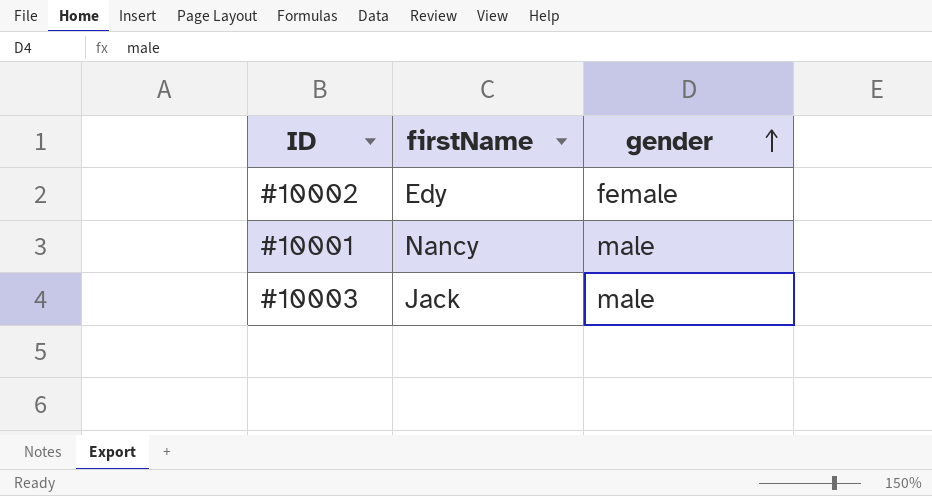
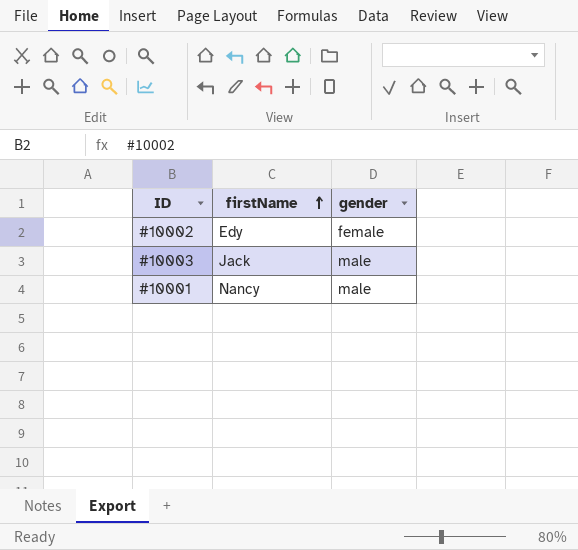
row order: gender ascending -> firstName ascending

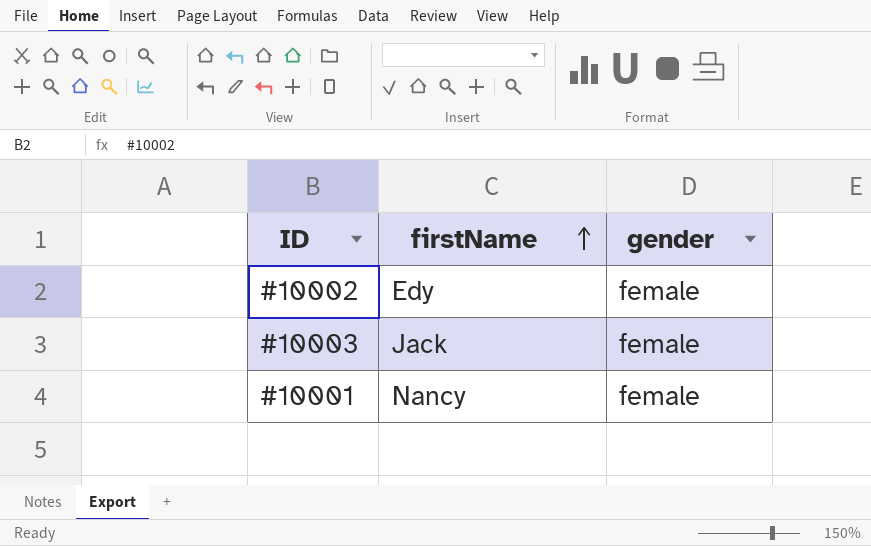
#10003 | gender: male -> female
#10001 | gender: male -> female

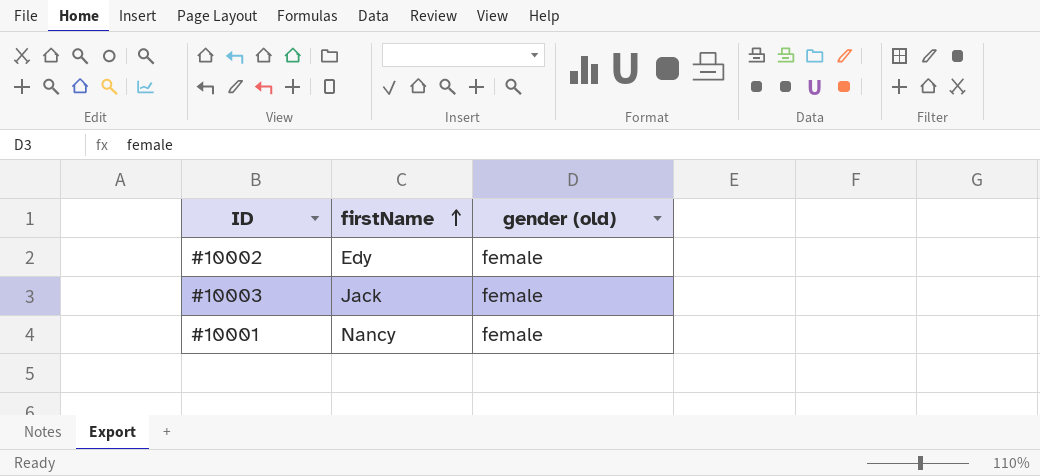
column name: gender -> gender (old)

